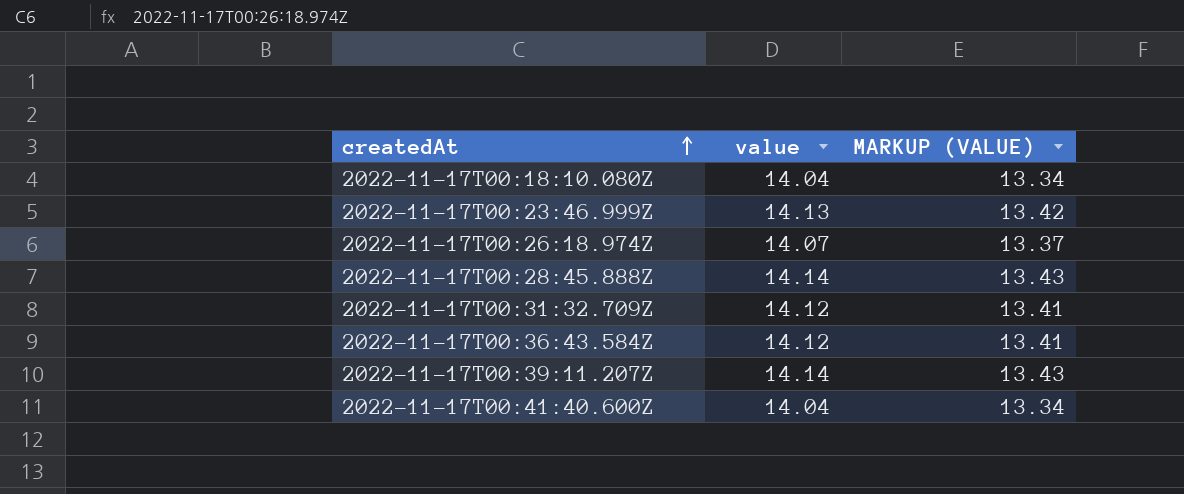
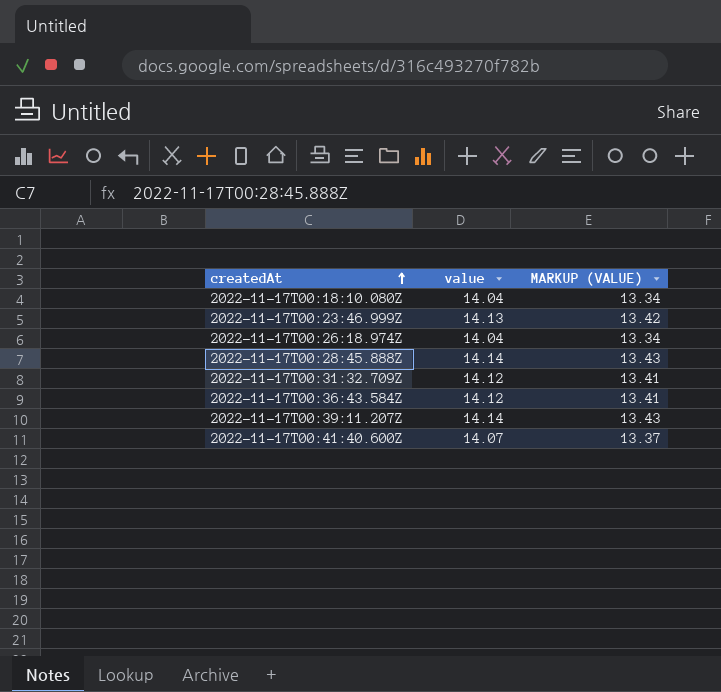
2022-11-17T00:26:18.974Z | value: 14.07 -> 14.04
2022-11-17T00:26:18.974Z | MARKUP (VALUE): 13.37 -> 13.34
2022-11-17T00:41:40.600Z | value: 14.04 -> 14.07
2022-11-17T00:41:40.600Z | MARKUP (VALUE): 13.34 -> 13.37

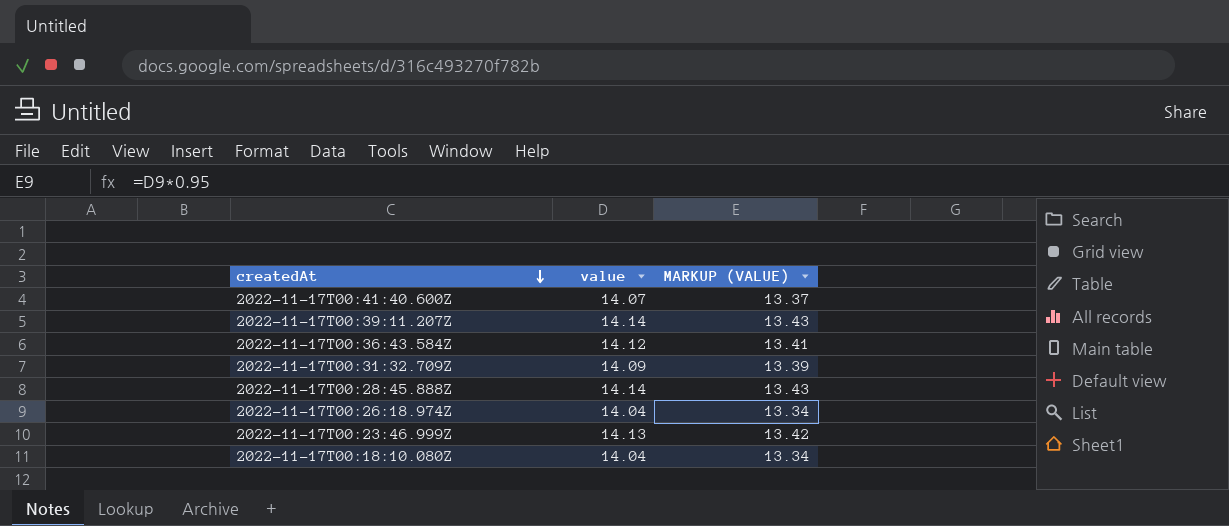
row order: createdAt ascending -> createdAt descending
2022-11-17T00:31:32.709Z | value: 14.12 -> 14.09
2022-11-17T00:31:32.709Z | MARKUP (VALUE): 13.41 -> 13.39

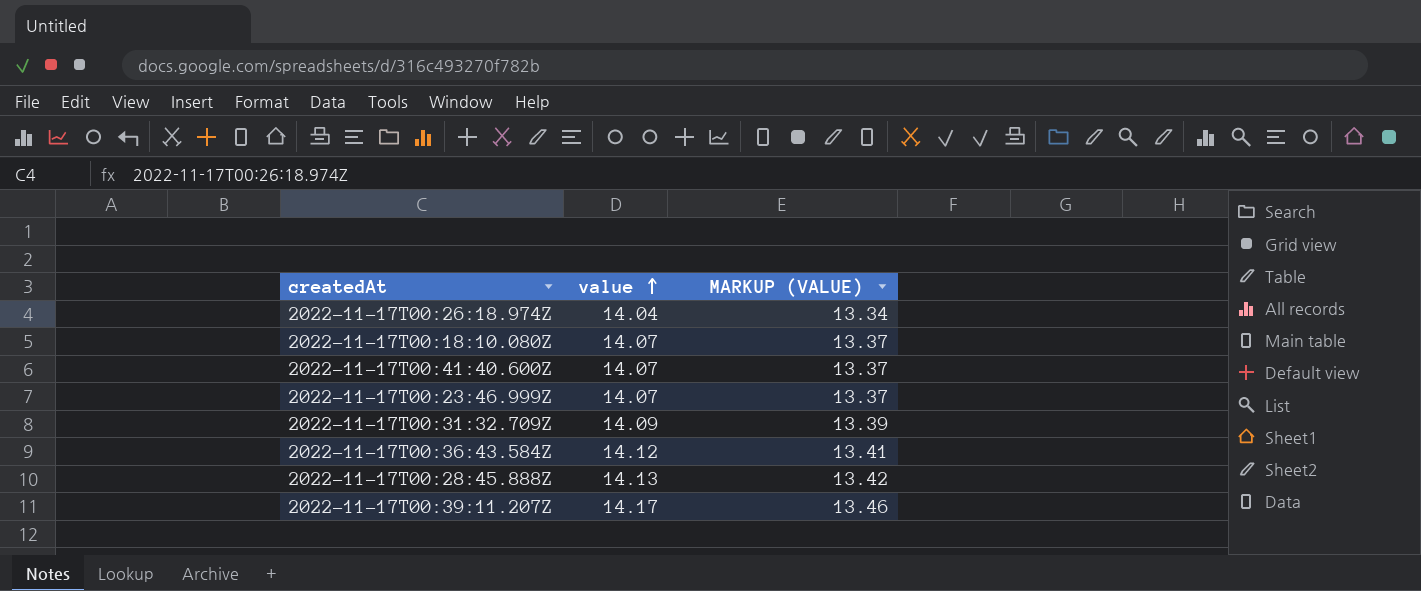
row order: createdAt descending -> value ascending
2022-11-17T00:18:10.080Z | value: 14.04 -> 14.07
2022-11-17T00:18:10.080Z | MARKUP (VALUE): 13.34 -> 13.37
2022-11-17T00:23:46.999Z | value: 14.13 -> 14.07
2022-11-17T00:23:46.999Z | MARKUP (VALUE): 13.42 -> 13.37
2022-11-17T00:28:45.888Z | value: 14.14 -> 14.13
2022-11-17T00:28:45.888Z | MARKUP (VALUE): 13.43 -> 13.42
2022-11-17T00:39:11.207Z | value: 14.14 -> 14.17
2022-11-17T00:39:11.207Z | MARKUP (VALUE): 13.43 -> 13.46

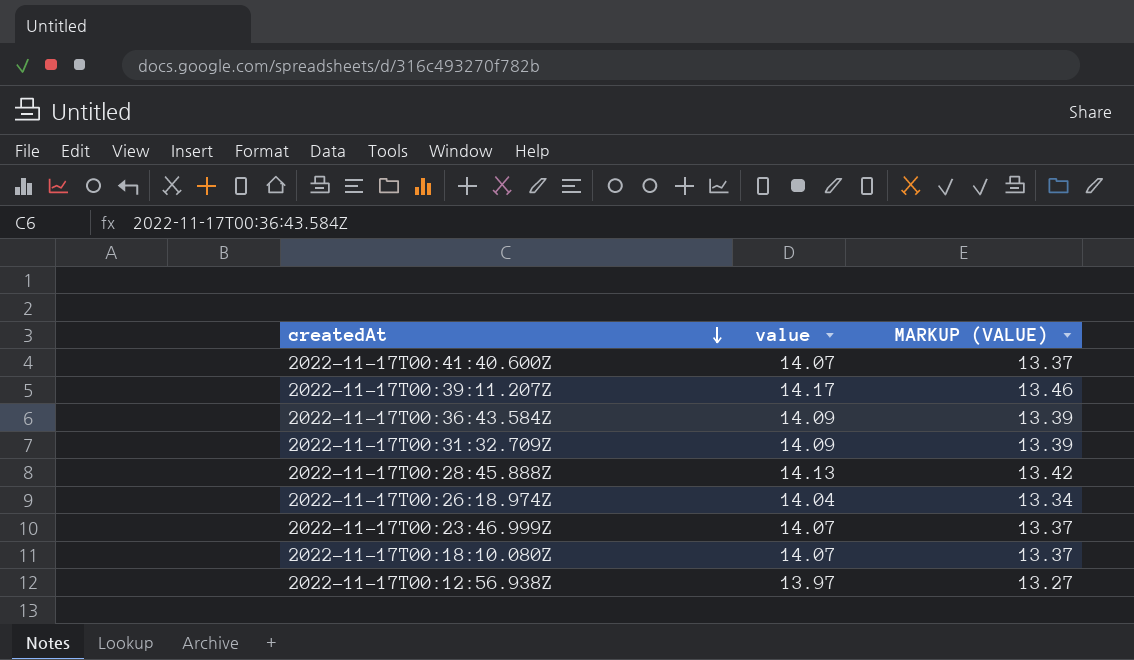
row order: value ascending -> createdAt descending
2022-11-17T00:36:43.584Z | value: 14.12 -> 14.09
2022-11-17T00:36:43.584Z | MARKUP (VALUE): 13.41 -> 13.39
row 2022-11-17T00:12:56.938Z: none -> 13.97 | 13.27

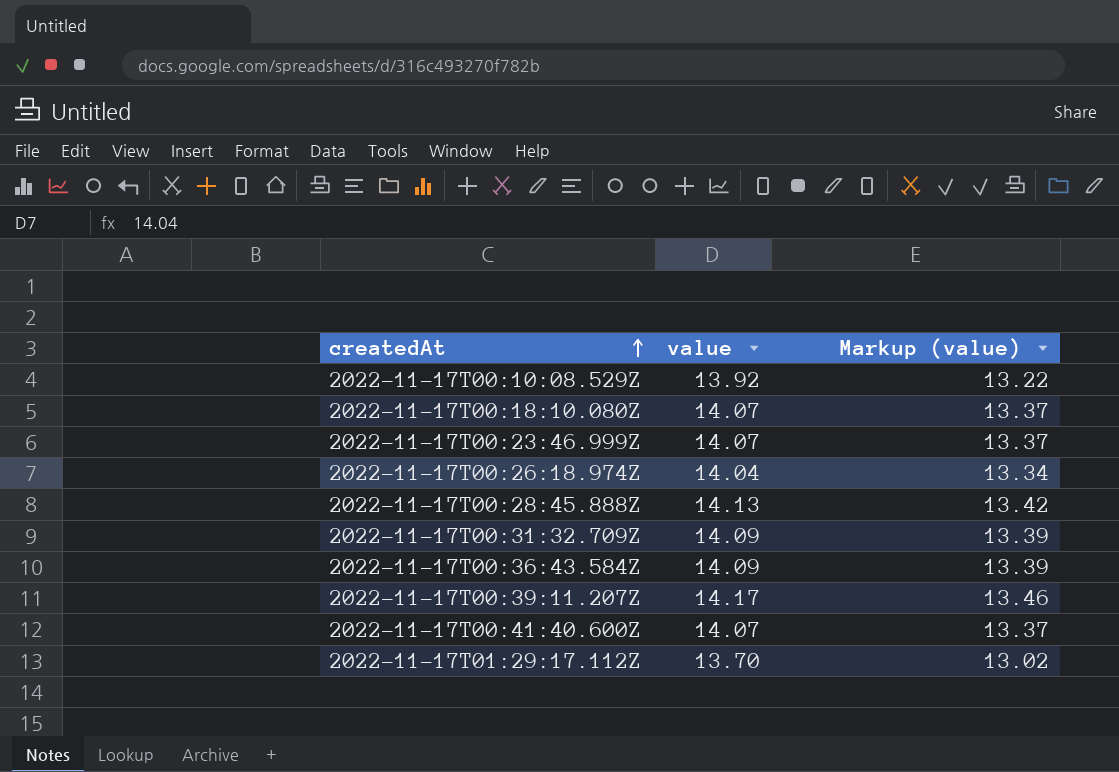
row order: createdAt descending -> createdAt ascending
column name: MARKUP (VALUE) -> Markup (value)
row 2022-11-17T00:12:56.938Z: 13.97 | 13.27 -> none
row 2022-11-17T00:10:08.529Z: none -> 13.92 | 13.22
row 2022-11-17T01:29:17.112Z: none -> 13.70 | 13.02

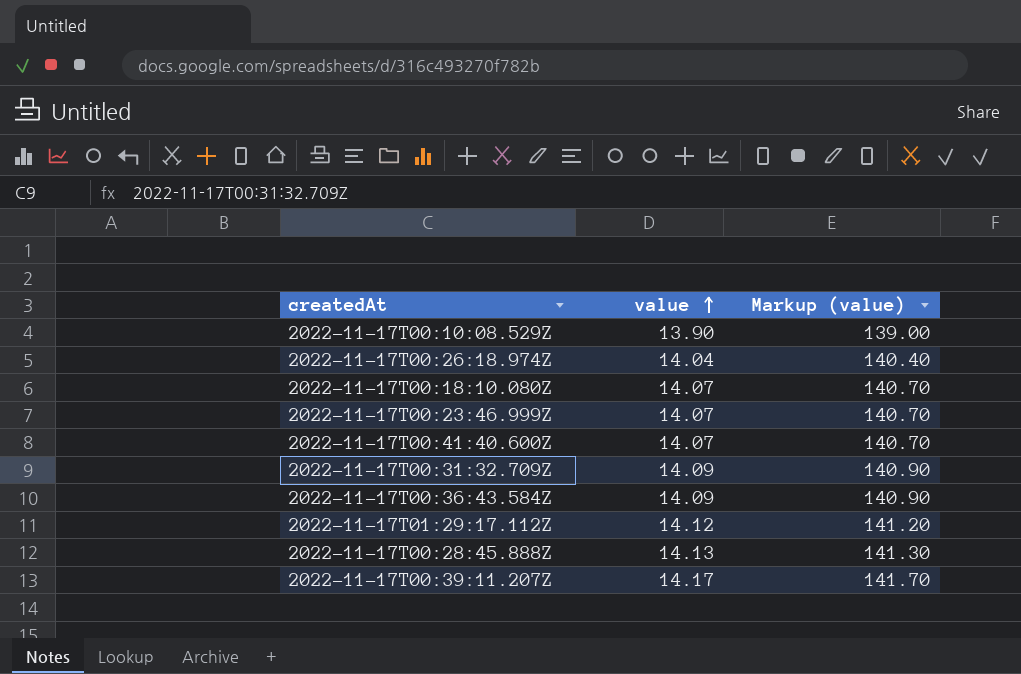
row order: createdAt ascending -> value ascending
column Markup (value) | formula: [value] * 0.95 -> [value] * 10
2022-11-17T00:10:08.529Z | value: 13.92 -> 13.90
2022-11-17T01:29:17.112Z | value: 13.70 -> 14.12

